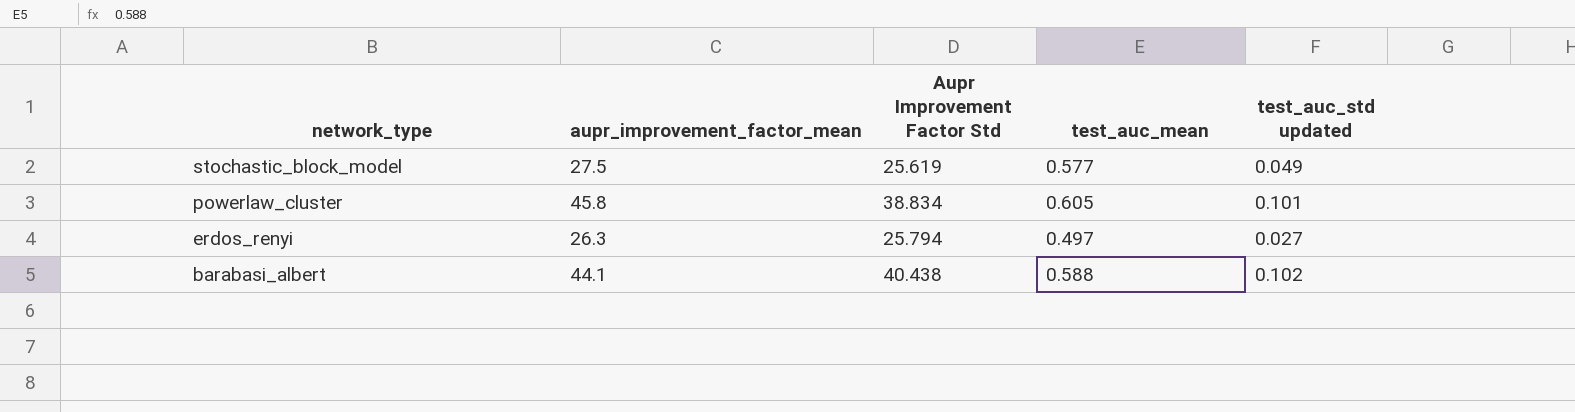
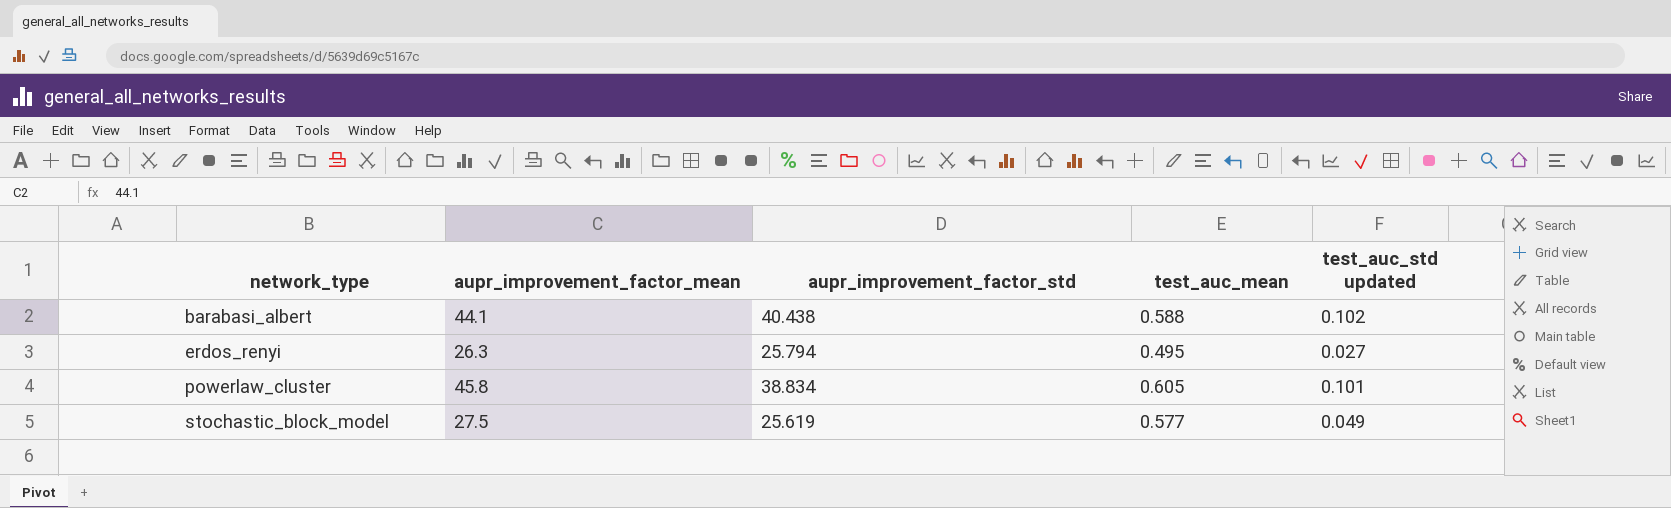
row order: network_type descending -> network_type ascending
column name: Aupr Improvement Factor Std -> aupr_improvement_factor_std
erdos_renyi | test_auc_mean: 0.497 -> 0.495

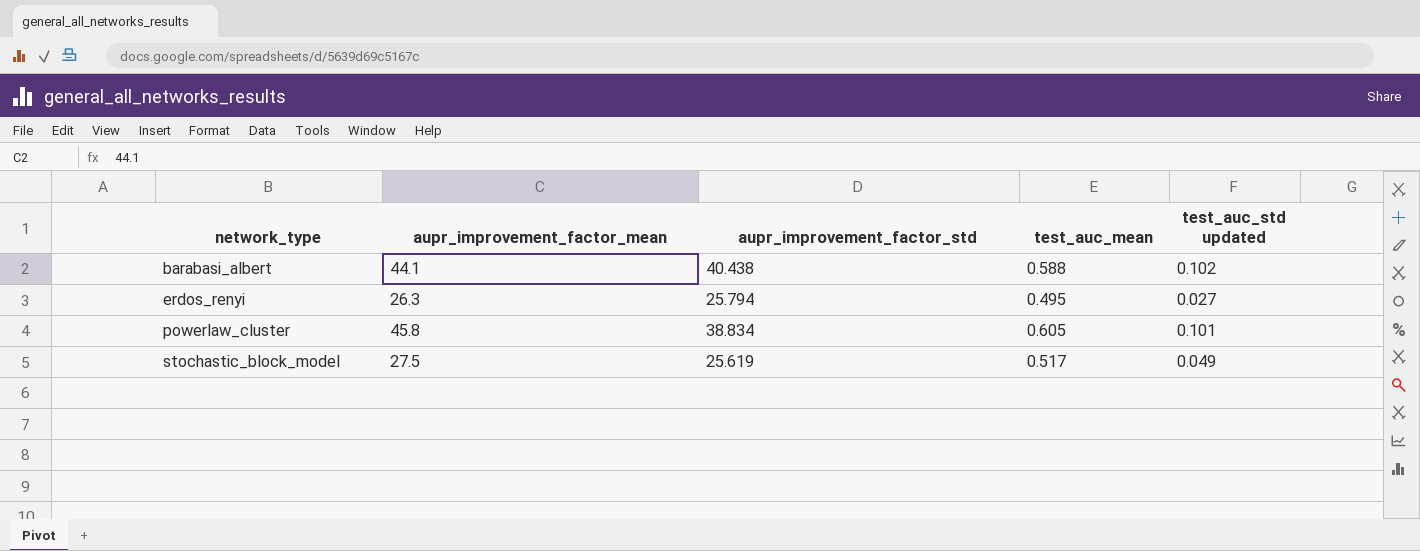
stochastic_block_model | test_auc_mean: 0.577 -> 0.517

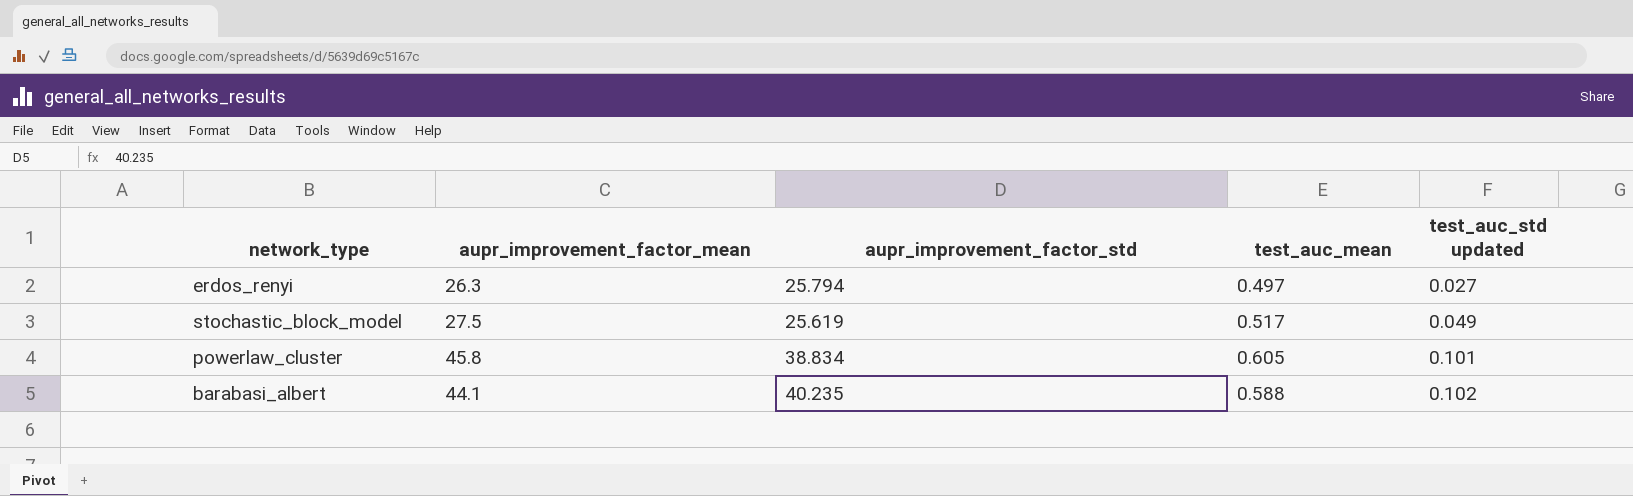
row order: network_type ascending -> test_auc_std updated ascending
erdos_renyi | test_auc_mean: 0.495 -> 0.497
barabasi_albert | aupr_improvement_factor_std: 40.438 -> 40.235

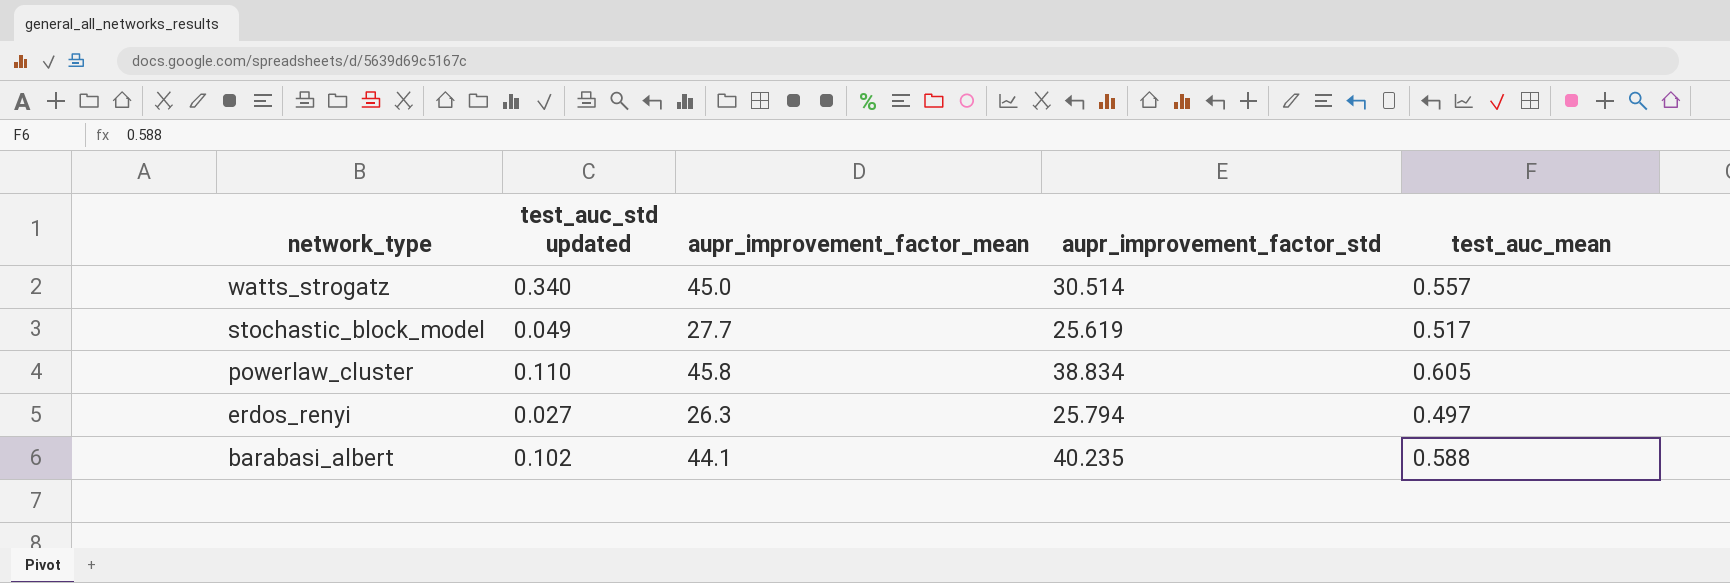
row order: test_auc_std updated ascending -> network_type descending
column test_auc_std updated | position: 5 -> 2
row watts_strogatz: none -> 0.340 | 45.0 | 30.514 | 0.557
stochastic_block_model | aupr_improvement_factor_mean: 27.5 -> 27.7
powerlaw_cluster | test_auc_std updated: 0.101 -> 0.110

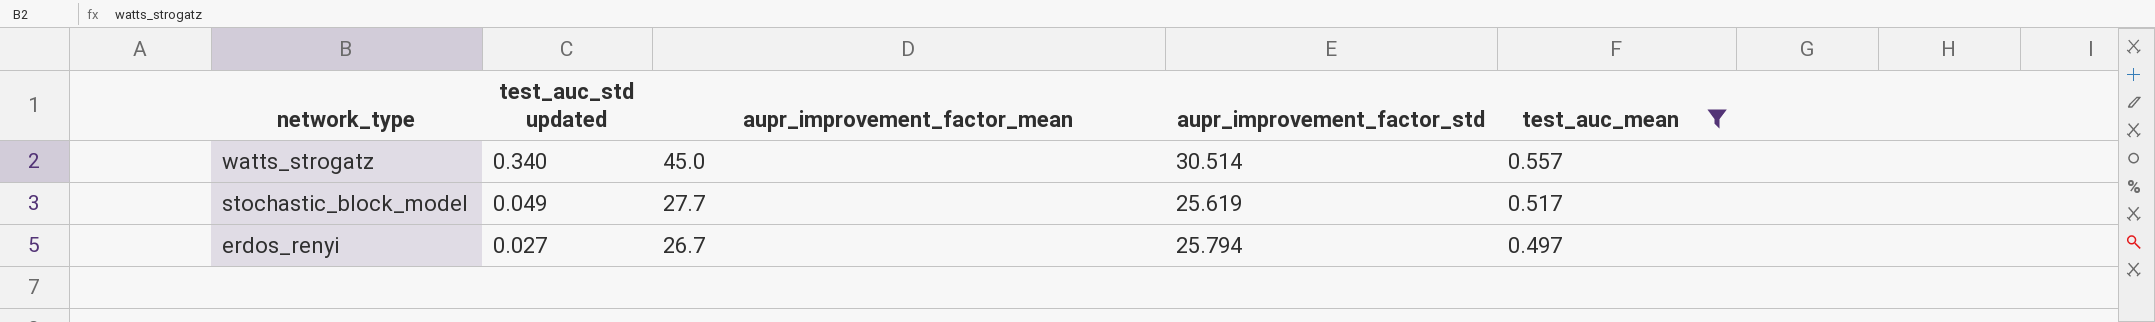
filter: none -> test_auc_mean <= 0.557
erdos_renyi | aupr_improvement_factor_mean: 26.3 -> 26.7

